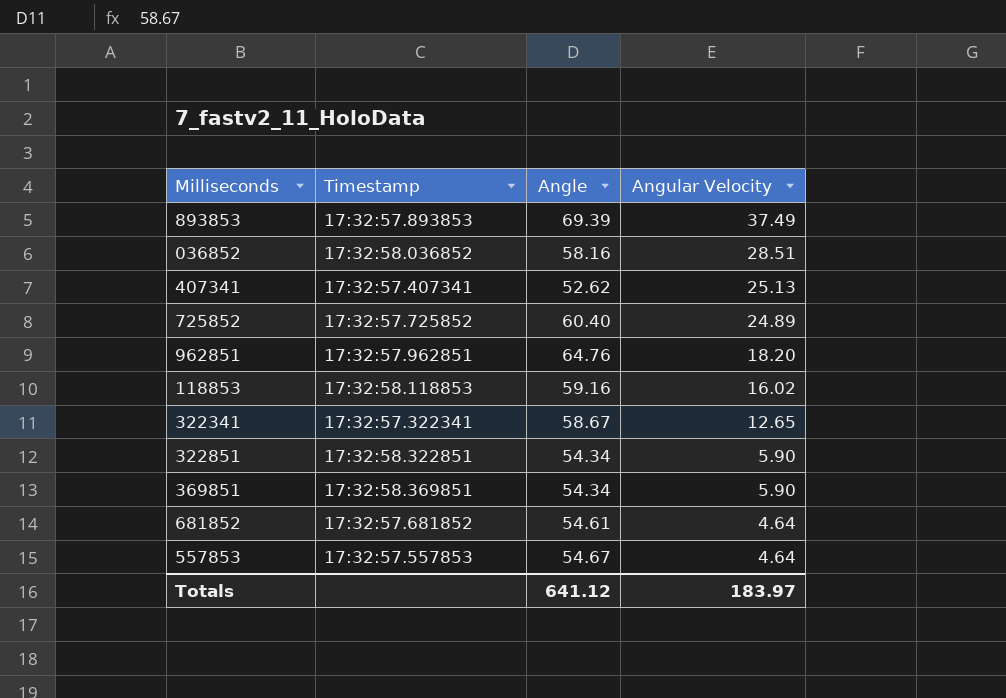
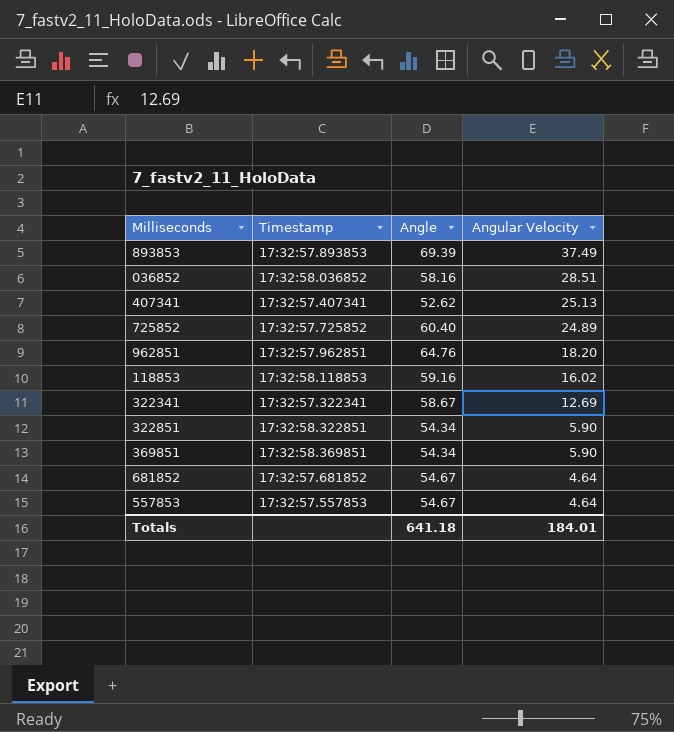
322341 | Angular Velocity: 12.65 -> 12.69
681852 | Angle: 54.61 -> 54.67
Totals | Angle: 641.12 -> 641.18
Totals | Angular Velocity: 183.97 -> 184.01

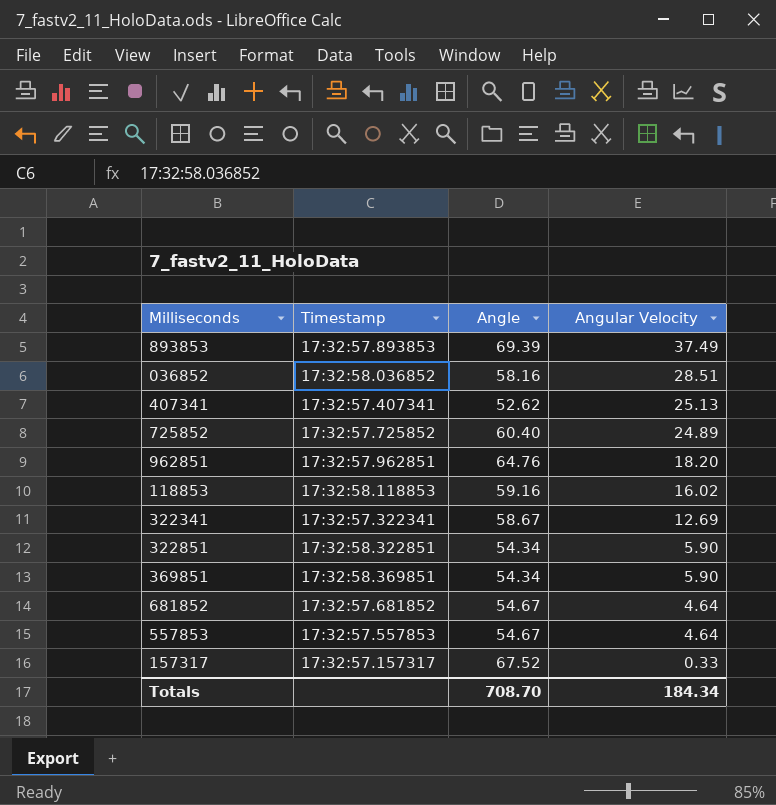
row 157317: none -> 17:32:57.157317 | 67.52 | 0.33
Totals | Angle: 641.18 -> 708.70
Totals | Angular Velocity: 184.01 -> 184.34

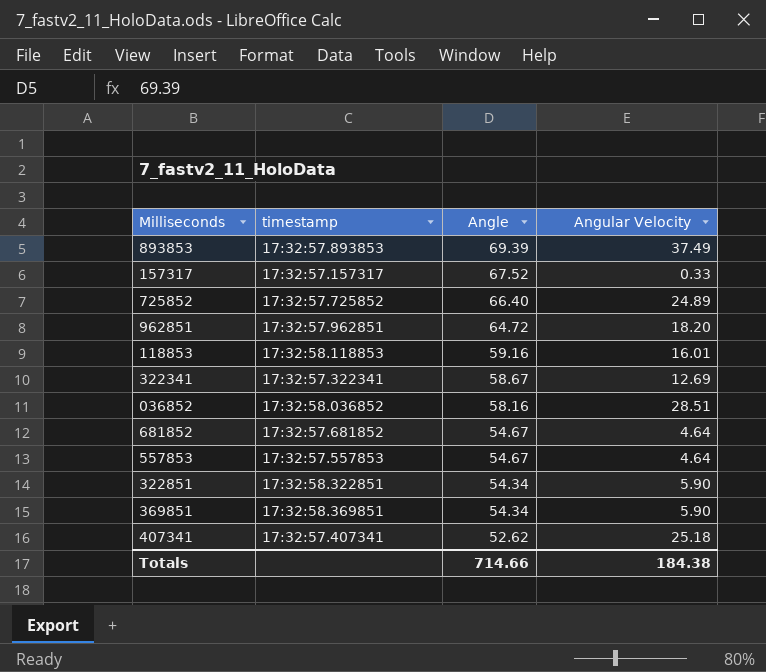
row order: Angular Velocity descending -> Angle descending
column name: Timestamp -> timestamp
725852 | Angle: 60.40 -> 66.40
962851 | Angle: 64.76 -> 64.72
118853 | Angular Velocity: 16.02 -> 16.01
407341 | Angular Velocity: 25.13 -> 25.18
Totals | Angle: 708.70 -> 714.66
Totals | Angular Velocity: 184.34 -> 184.38

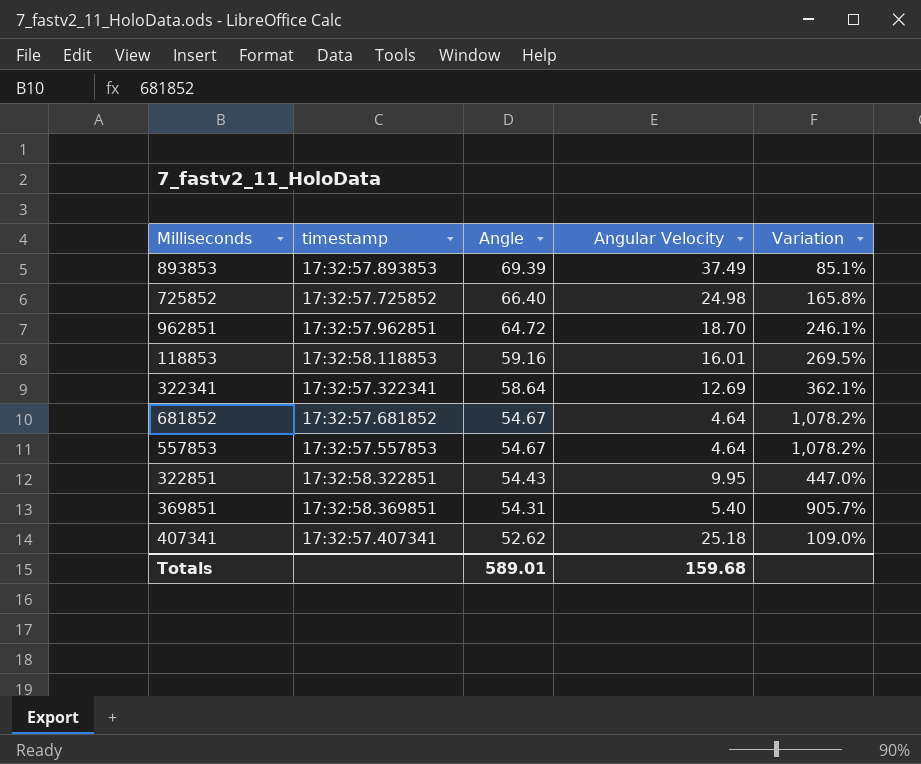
column Variation | formula: none -> ([Angle] - [Angular Velocity]) / [Angular Velocity]
row 157317: 17:32:57.157317 | 67.52 | 0.33 -> none
row 036852: 17:32:58.036852 | 58.16 | 28.51 -> none
725852 | Angular Velocity: 24.89 -> 24.98
962851 | Angular Velocity: 18.20 -> 18.70
322341 | Angle: 58.67 -> 58.64
322851 | Angle: 54.34 -> 54.43
322851 | Angular Velocity: 5.90 -> 9.95
369851 | Angle: 54.34 -> 54.31
369851 | Angular Velocity: 5.90 -> 5.40
Totals | Angle: 714.66 -> 589.01
Totals | Angular Velocity: 184.38 -> 159.68

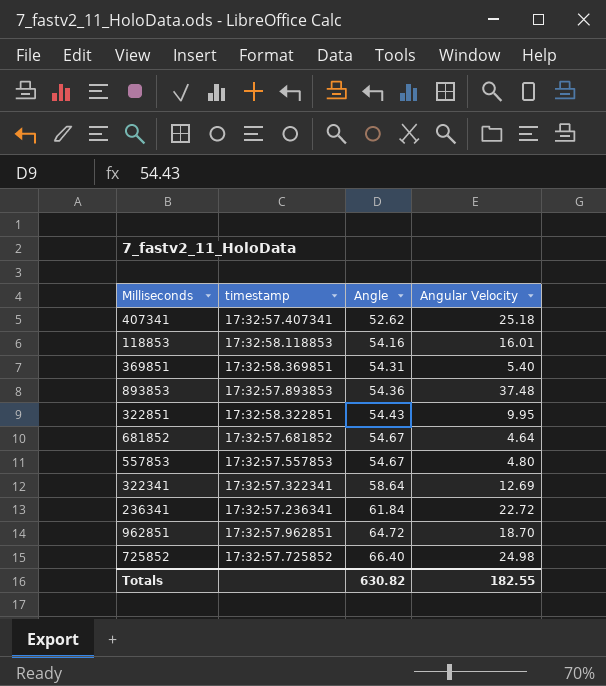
row order: Angle descending -> Angle ascending
column Variation | formula: ([Angle] - [Angular Velocity]) / [Angular Velocity] -> none
118853 | Angle: 59.16 -> 54.16
893853 | Angle: 69.39 -> 54.36
893853 | Angular Velocity: 37.49 -> 37.48
557853 | Angular Velocity: 4.64 -> 4.80
row 236341: none -> 17:32:57.236341 | 61.84 | 22.72
Totals | Angle: 589.01 -> 630.82
Totals | Angular Velocity: 159.68 -> 182.55

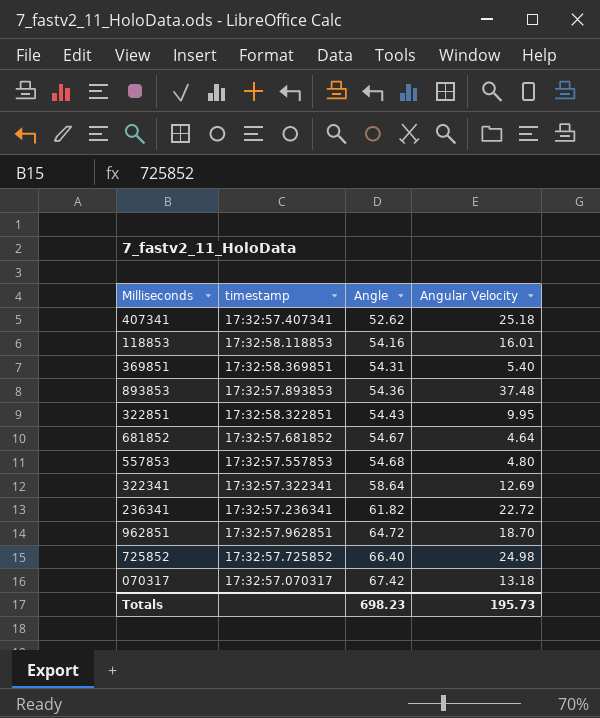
557853 | Angle: 54.67 -> 54.68
236341 | Angle: 61.84 -> 61.82
row 070317: none -> 17:32:57.070317 | 67.42 | 13.18
Totals | Angle: 630.82 -> 698.23
Totals | Angular Velocity: 182.55 -> 195.73

